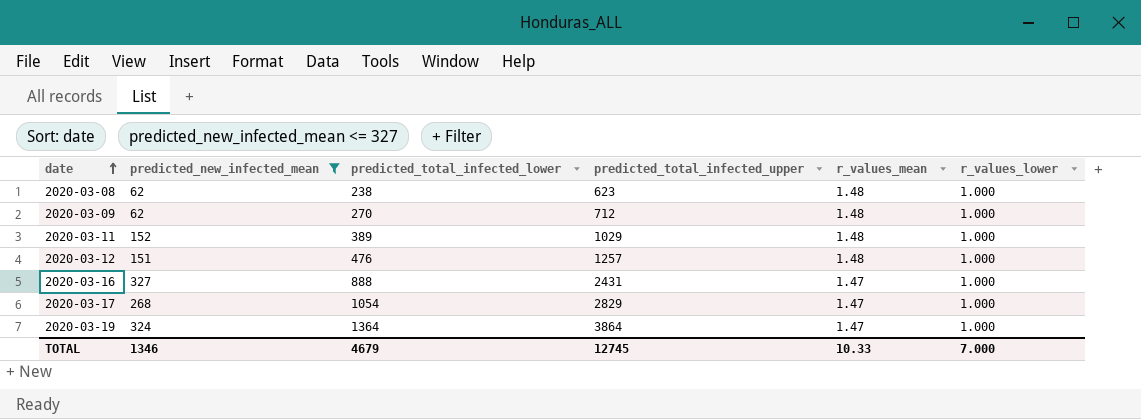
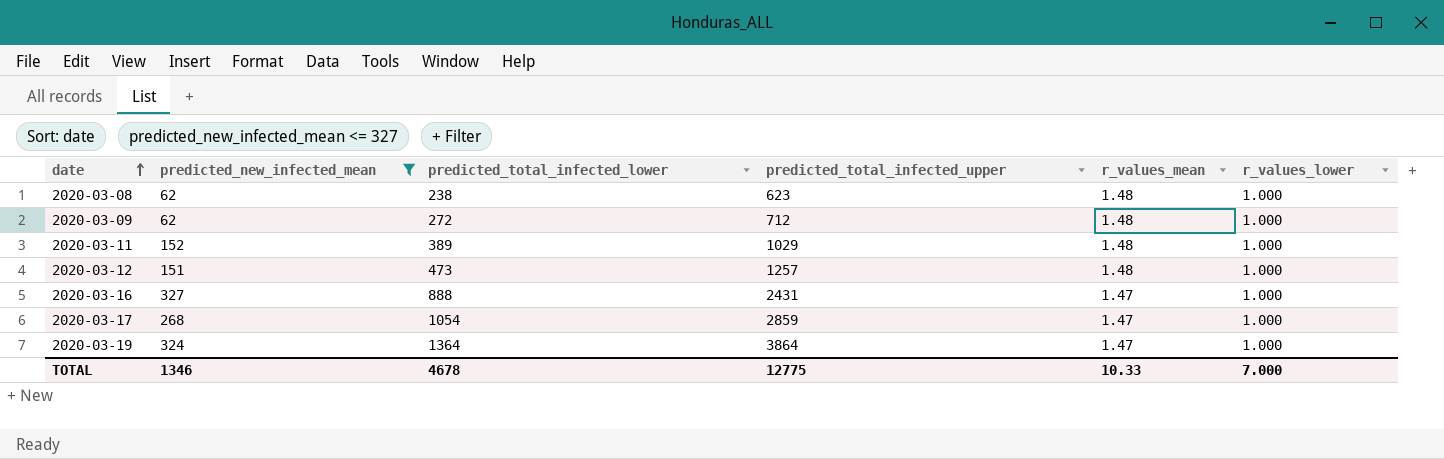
2020-03-09 | predicted_total_infected_lower: 270 -> 272
2020-03-12 | predicted_total_infected_lower: 476 -> 473
2020-03-17 | predicted_total_infected_upper: 2829 -> 2859
TOTAL | predicted_total_infected_lower: 4679 -> 4678
TOTAL | predicted_total_infected_upper: 12745 -> 12775

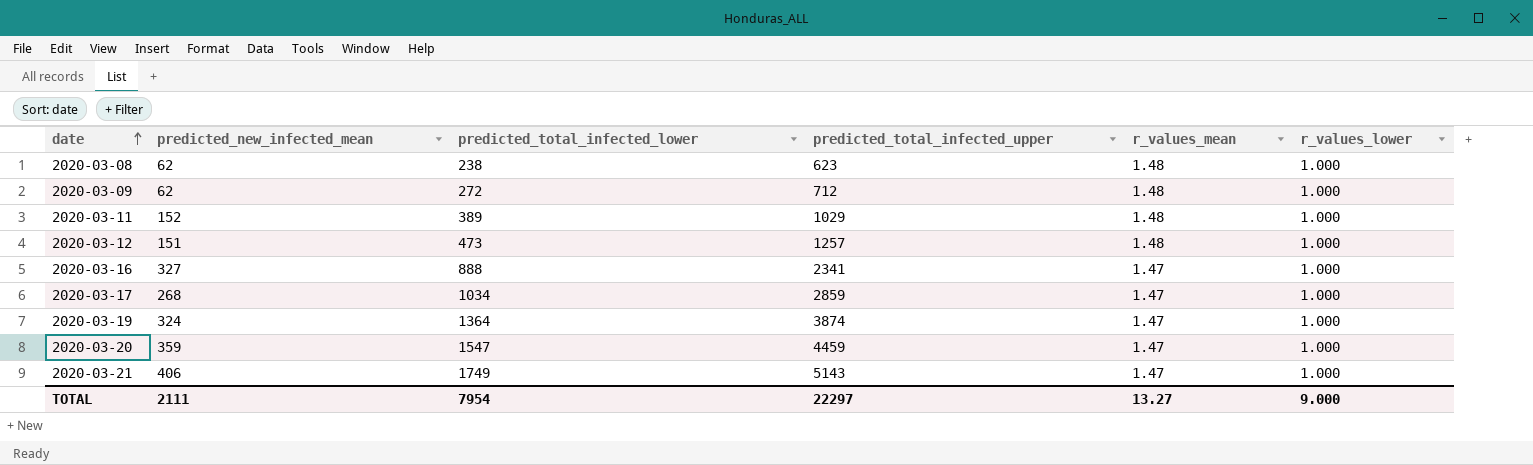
filter: predicted_new_infected_mean <= 327 -> none
2020-03-16 | predicted_total_infected_upper: 2431 -> 2341
2020-03-17 | predicted_total_infected_lower: 1054 -> 1034
2020-03-19 | predicted_total_infected_upper: 3864 -> 3874
TOTAL | predicted_new_infected_mean: 1346 -> 2111
TOTAL | predicted_total_infected_lower: 4678 -> 7954
TOTAL | predicted_total_infected_upper: 12775 -> 22297
TOTAL | r_values_mean: 10.33 -> 13.27
TOTAL | r_values_lower: 7.000 -> 9.000

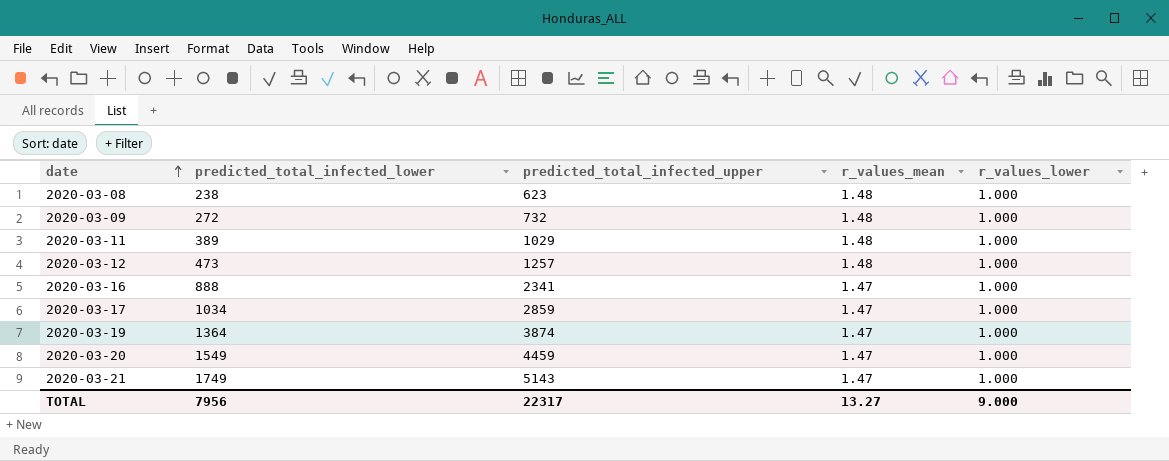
column predicted_new_infected_mean | position: 2 -> none
2020-03-09 | predicted_total_infected_upper: 712 -> 732
2020-03-20 | predicted_total_infected_lower: 1547 -> 1549
TOTAL | predicted_total_infected_lower: 7954 -> 7956
TOTAL | predicted_total_infected_upper: 22297 -> 22317

